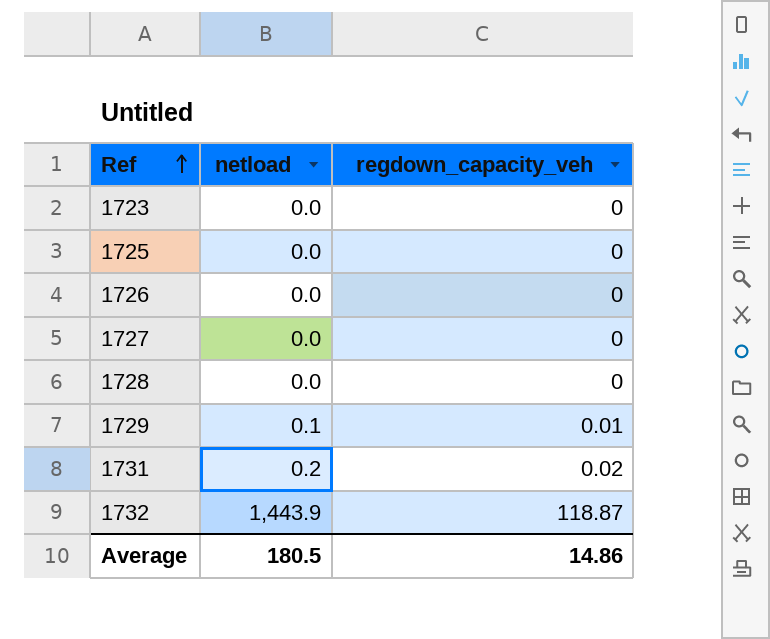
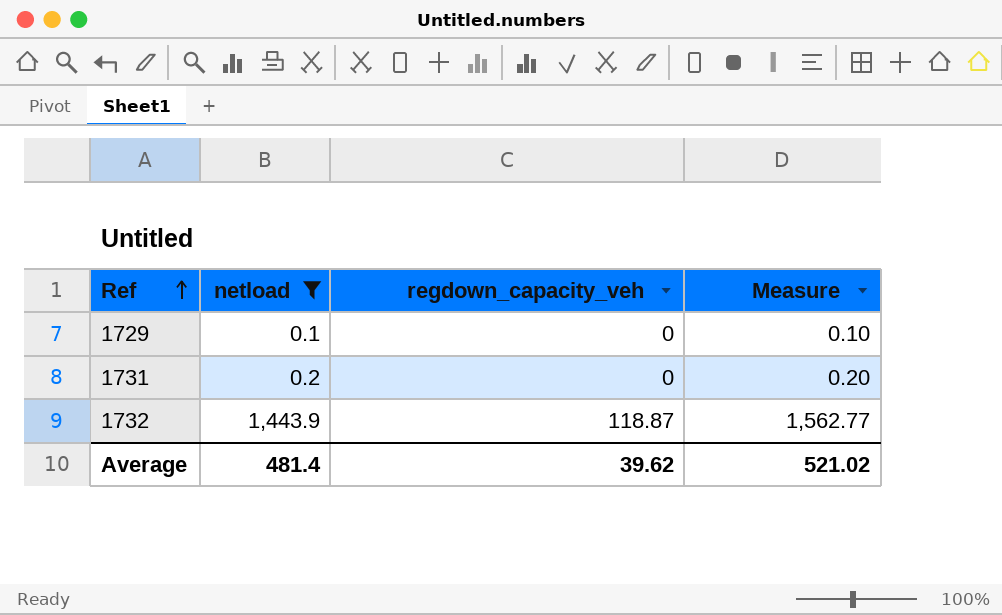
filter: none -> netload != 0.0
column Measure | formula: none -> [netload] + [regdown_capacity_veh]
1729 | regdown_capacity_veh: 0.01 -> 0
1731 | regdown_capacity_veh: 0.02 -> 0
Average | netload: 180.5 -> 481.4
Average | regdown_capacity_veh: 14.86 -> 39.62

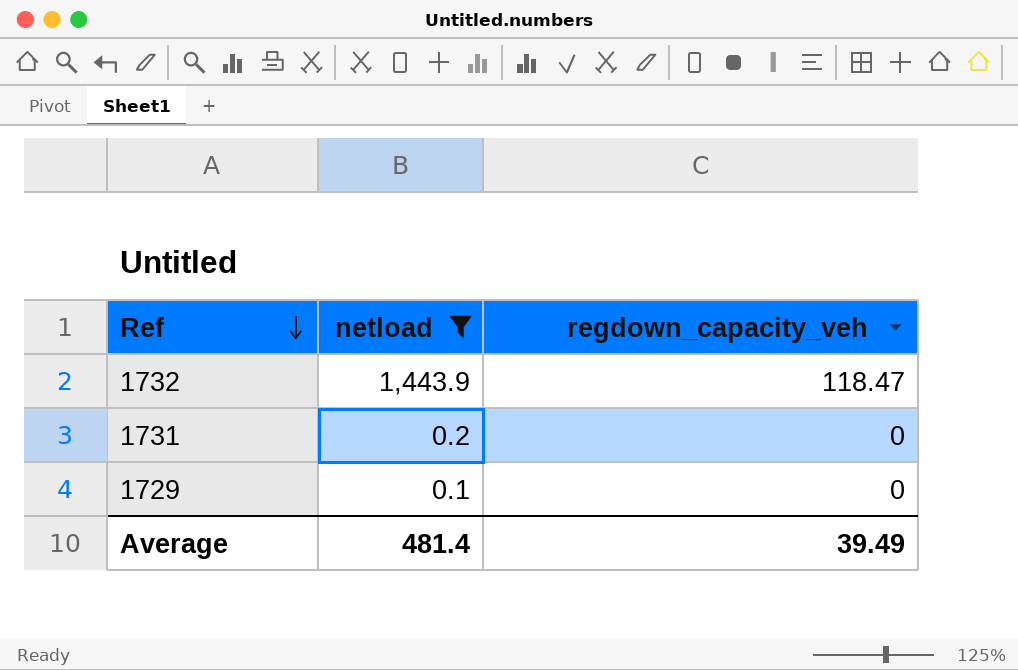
row order: Ref ascending -> Ref descending
column Measure | formula: [netload] + [regdown_capacity_veh] -> none
1732 | regdown_capacity_veh: 118.87 -> 118.47
Average | regdown_capacity_veh: 39.62 -> 39.49

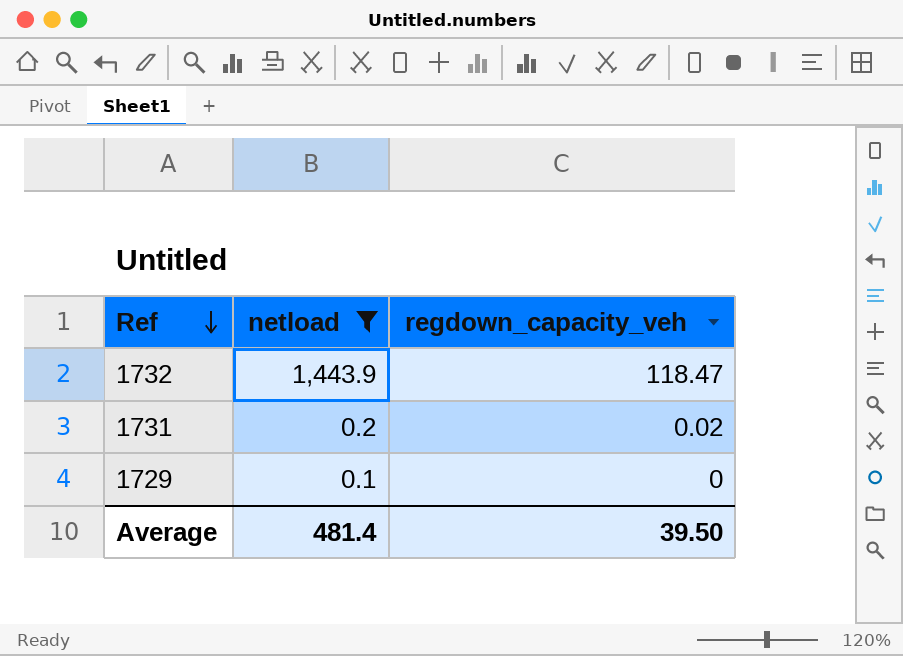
1731 | regdown_capacity_veh: 0 -> 0.02
Average | regdown_capacity_veh: 39.49 -> 39.50

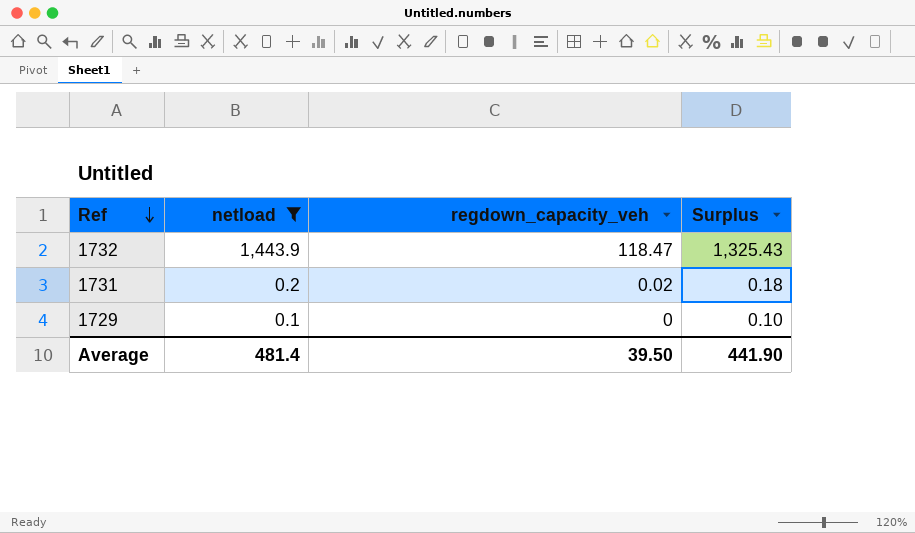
column Surplus | formula: none -> [netload] - [regdown_capacity_veh]

